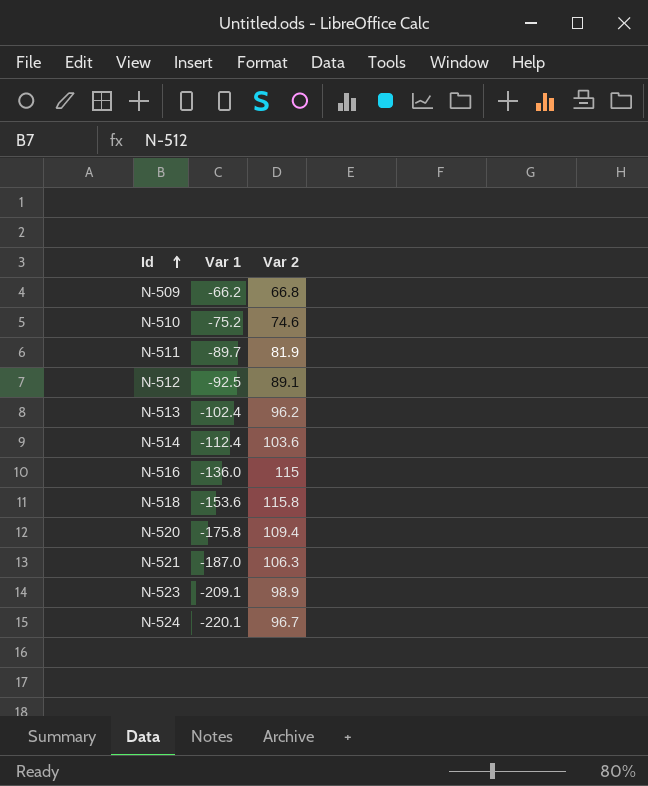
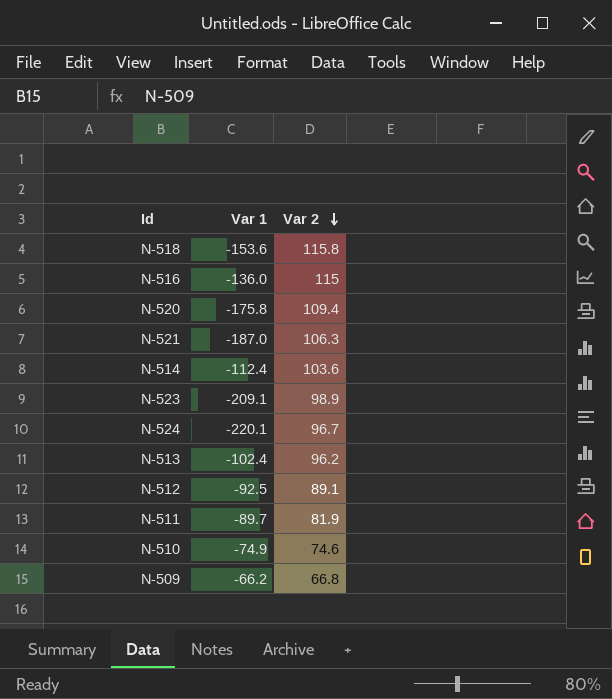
row order: Id ascending -> Var 2 descending
N-510 | Var 1: -75.2 -> -74.9

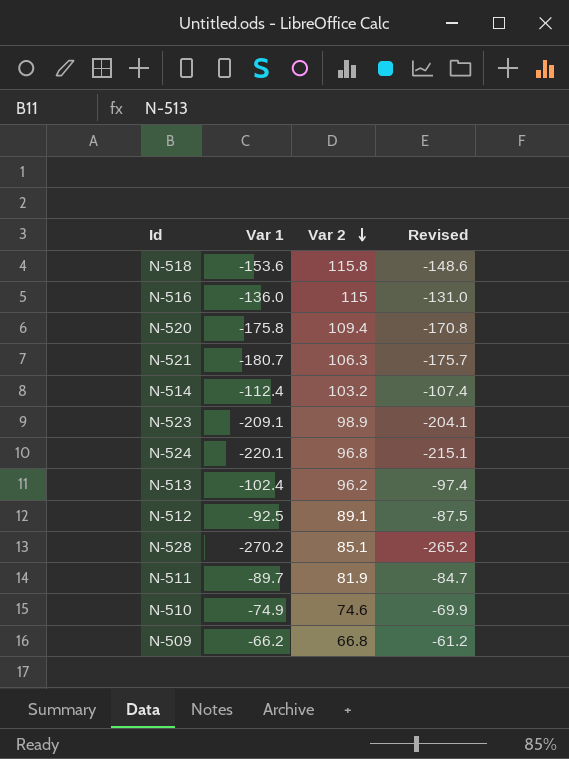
column Revised | formula: none -> [Var 1] + 5
N-521 | Var 1: -187.0 -> -180.7
N-514 | Var 2: 103.6 -> 103.2
N-524 | Var 2: 96.7 -> 96.8
row N-528: none -> -270.2 | 85.1 | -265.2

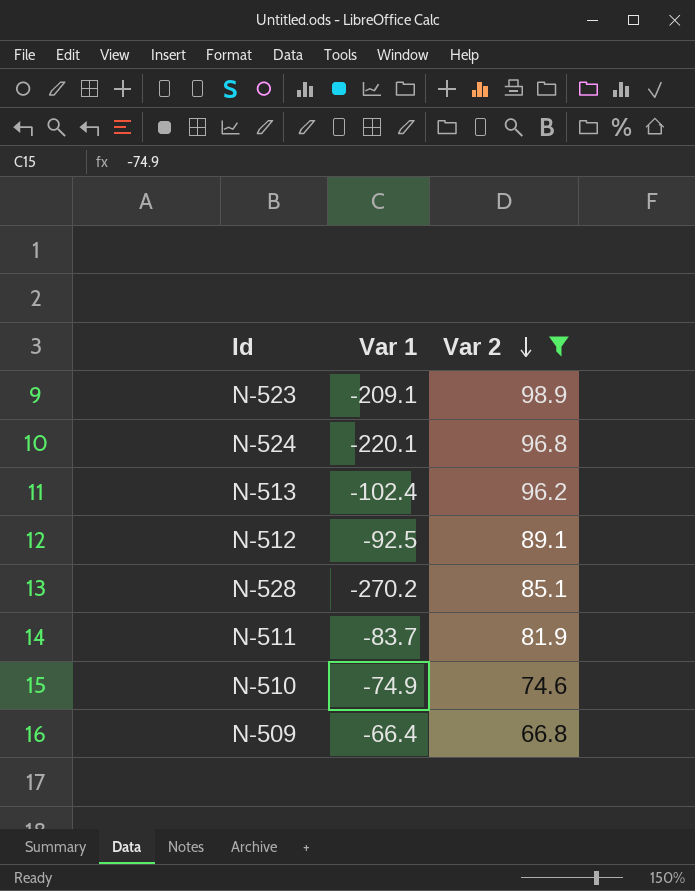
filter: none -> Var 2 <= 98.9
column Revised | formula: [Var 1] + 5 -> none
N-511 | Var 1: -89.7 -> -83.7
N-509 | Var 1: -66.2 -> -66.4

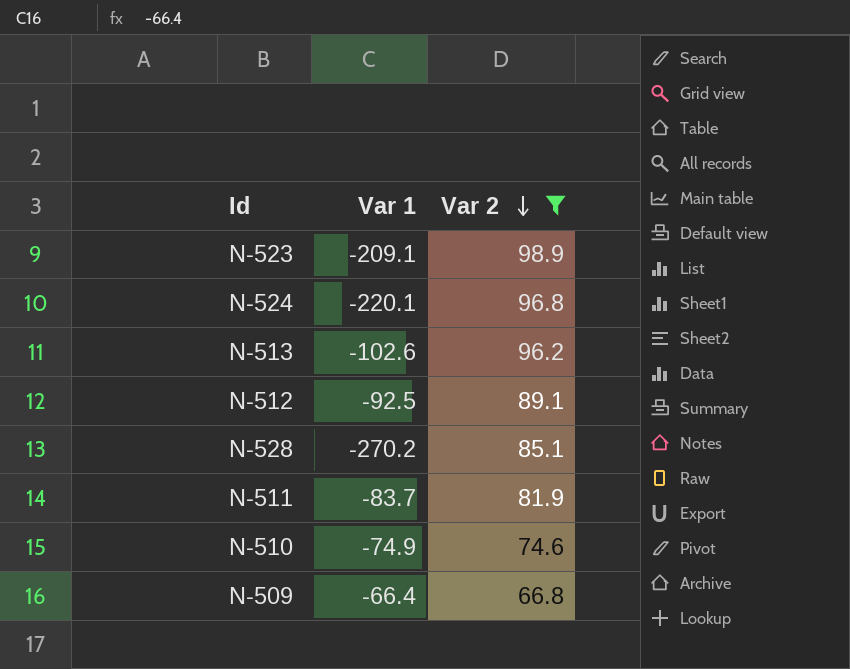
N-513 | Var 1: -102.4 -> -102.6

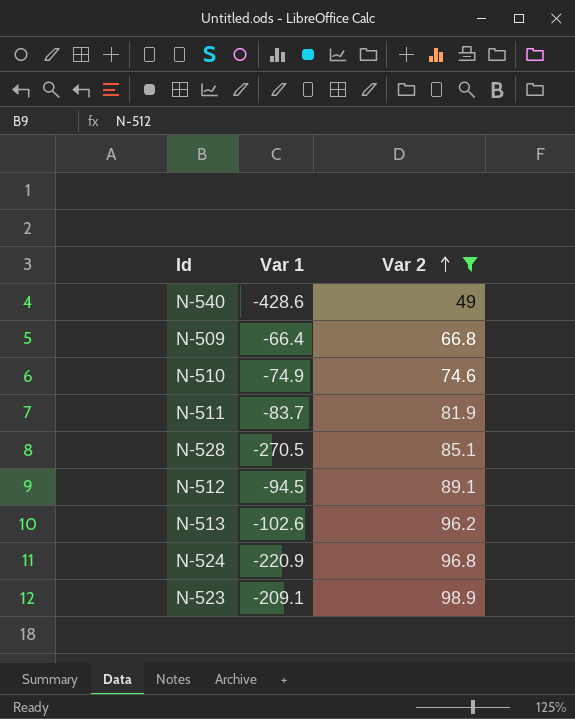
row order: Var 2 descending -> Var 2 ascending
row N-540: none -> -428.6 | 49
N-528 | Var 1: -270.2 -> -270.5
N-512 | Var 1: -92.5 -> -94.5
N-524 | Var 1: -220.1 -> -220.9

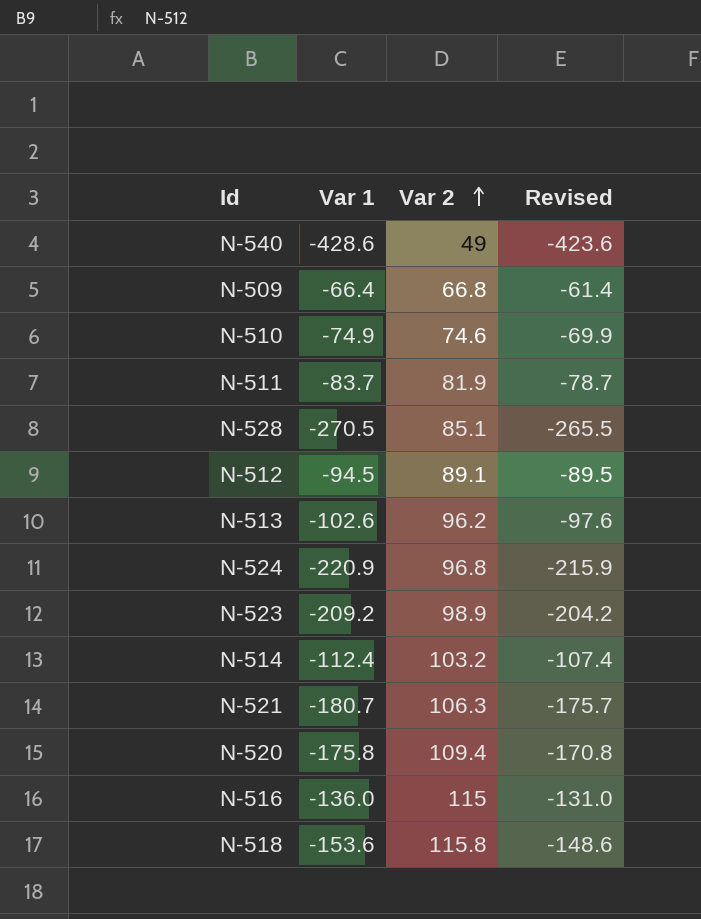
filter: Var 2 <= 98.9 -> none
column Revised | formula: none -> [Var 1] + 5
N-523 | Var 1: -209.1 -> -209.2

